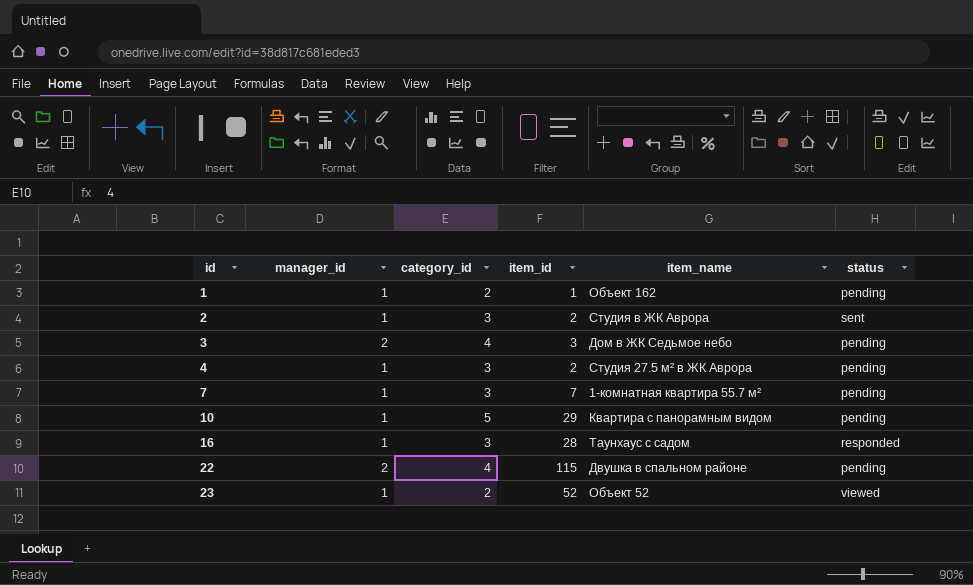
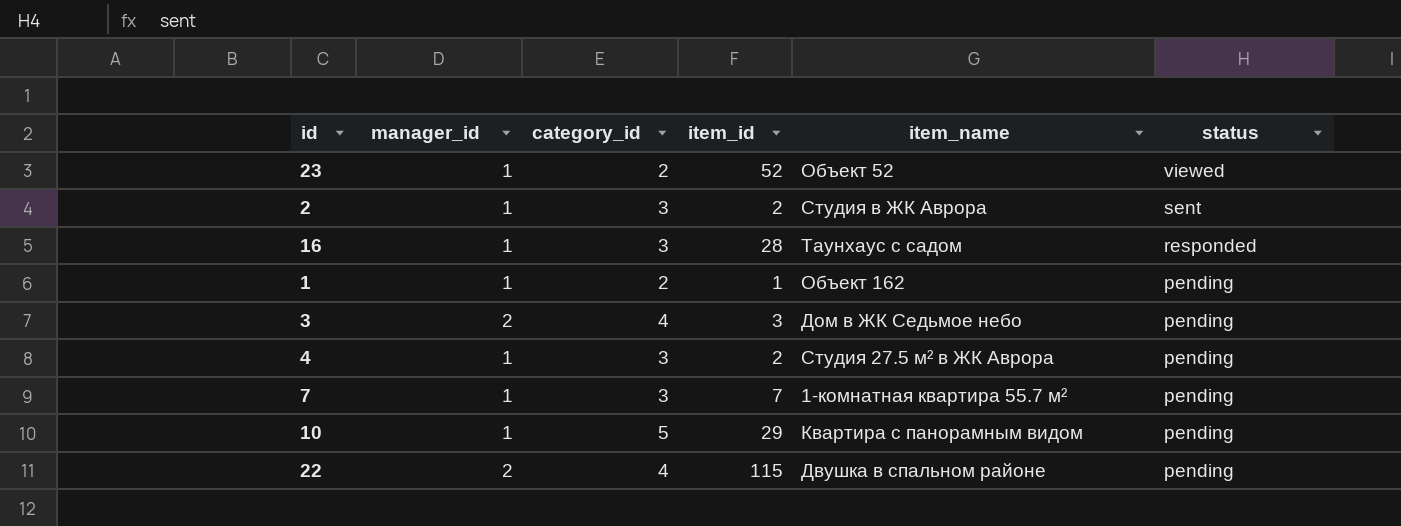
row order: id ascending -> status descending

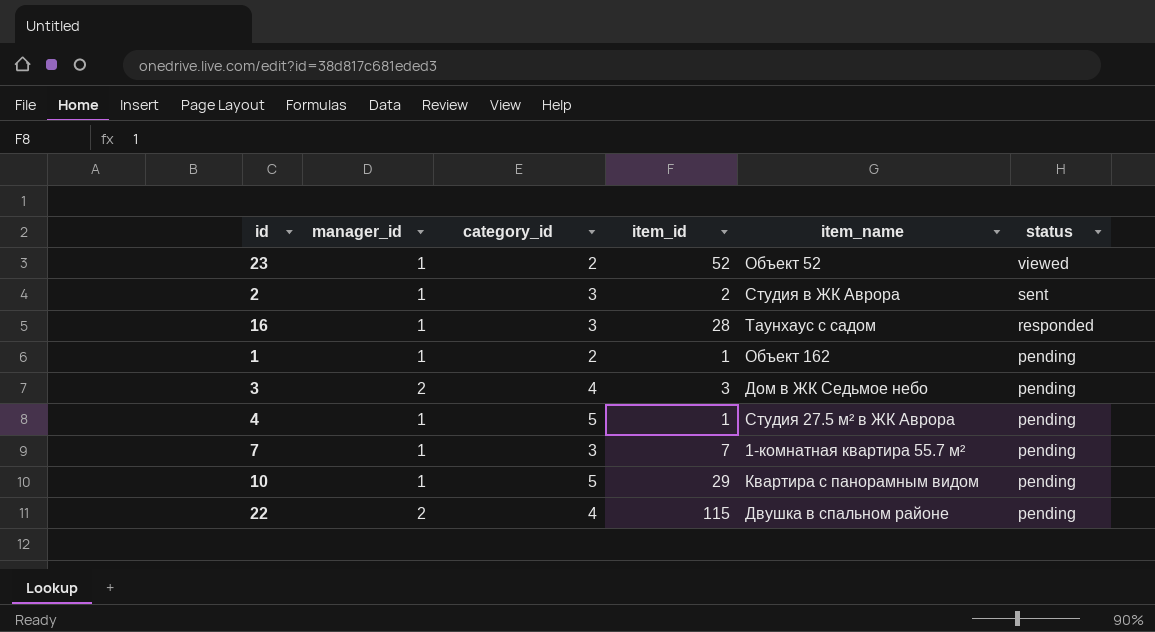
4 | category_id: 3 -> 5
4 | item_id: 2 -> 1

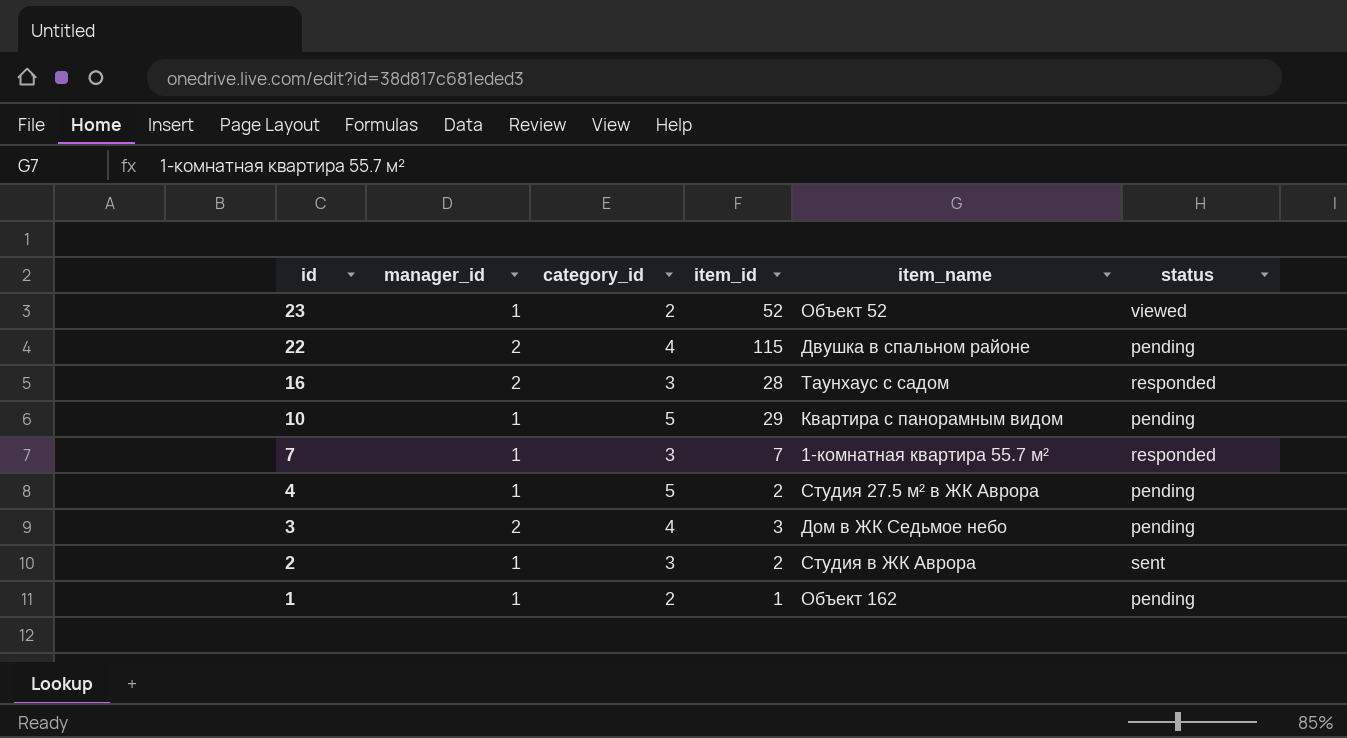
row order: status descending -> id descending
16 | manager_id: 1 -> 2
7 | status: pending -> responded
4 | item_id: 1 -> 2

